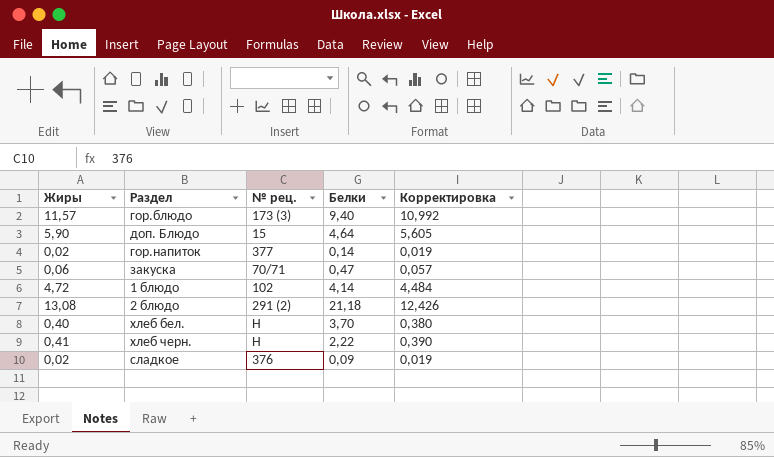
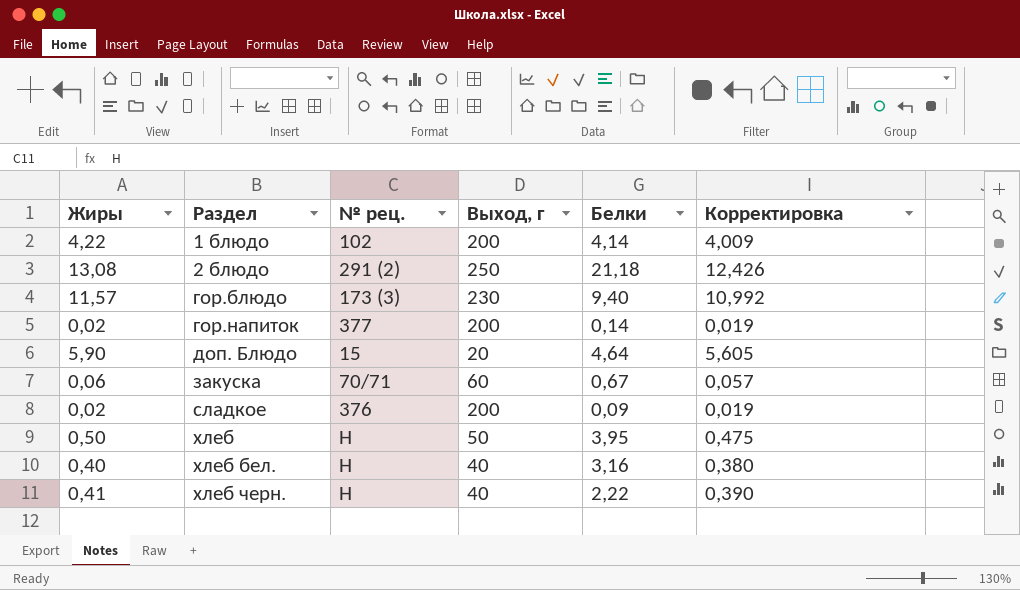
row order: none -> Раздел ascending
column Выход, г | position: none -> 4
1 блюдо | Жиры: 4,72 -> 4,22
1 блюдо | Корректировка: 4,484 -> 4,009
закуска | Белки: 0,47 -> 0,67
row хлеб: none -> 0,50 | Н | 50 | 3,95 | 0,475
хлеб бел. | Белки: 3,70 -> 3,16

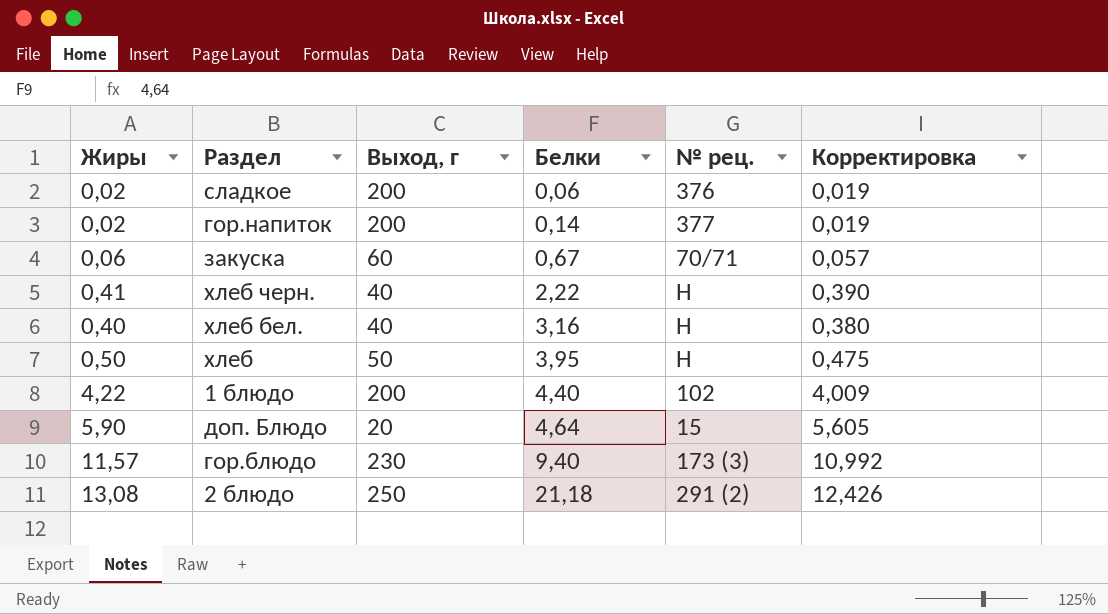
row order: Раздел ascending -> Белки ascending
column № рец. | position: 3 -> 5
сладкое | Белки: 0,09 -> 0,06
1 блюдо | Белки: 4,14 -> 4,40

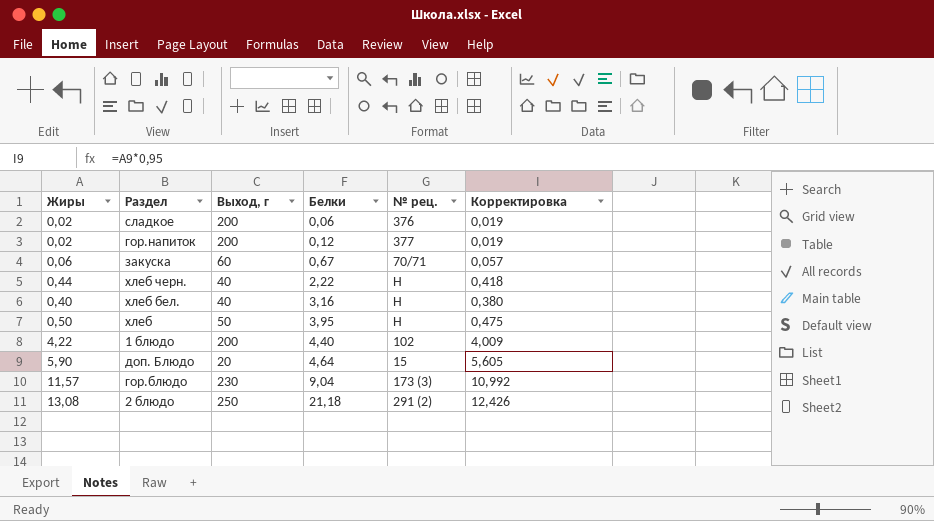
гор.напиток | Белки: 0,14 -> 0,12
хлеб черн. | Жиры: 0,41 -> 0,44
хлеб черн. | Корректировка: 0,390 -> 0,418
гор.блюдо | Белки: 9,40 -> 9,04

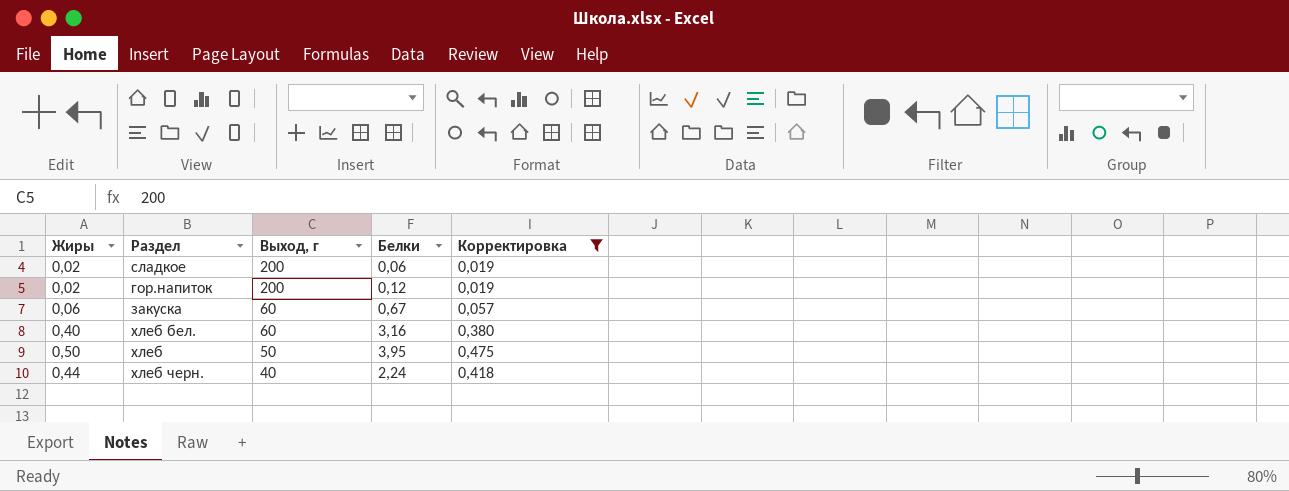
filter: none -> Корректировка <= 0,475
row order: Белки ascending -> Выход, г descending
column № рец. | position: 5 -> none
хлеб бел. | Выход, г: 40 -> 60
хлеб черн. | Белки: 2,22 -> 2,24

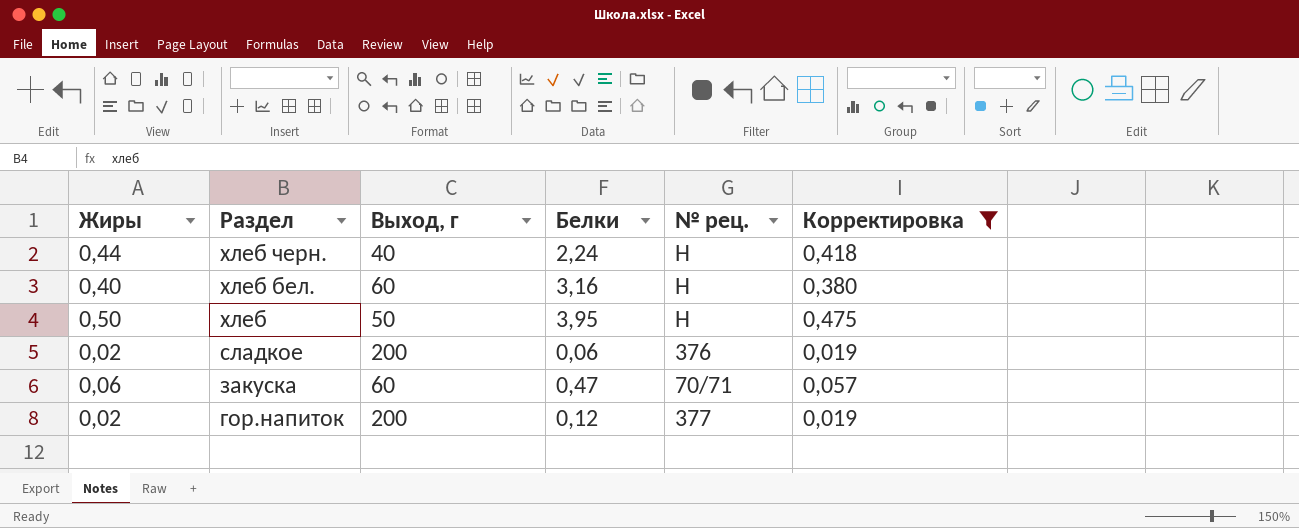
row order: Выход, г descending -> Раздел descending
column № рец. | position: none -> 5
закуска | Белки: 0,67 -> 0,47

